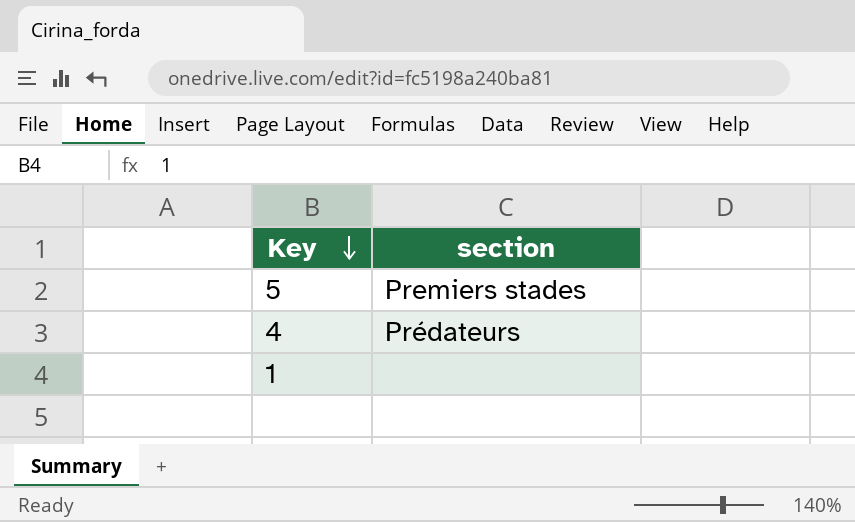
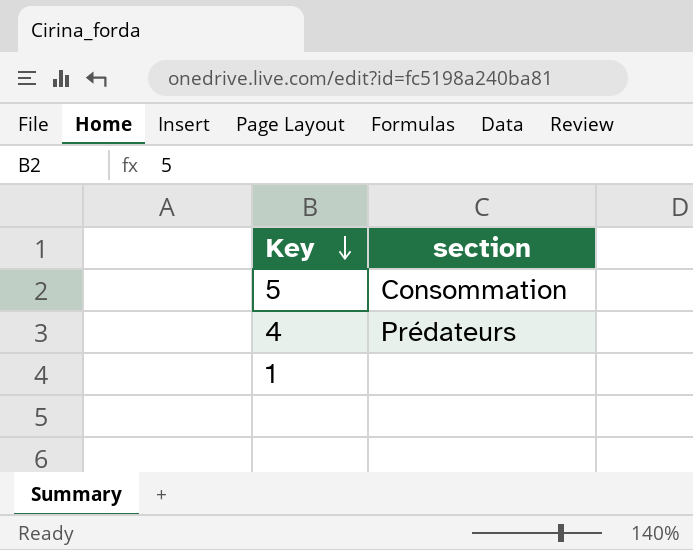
5 | section: Premiers stades -> Consommation

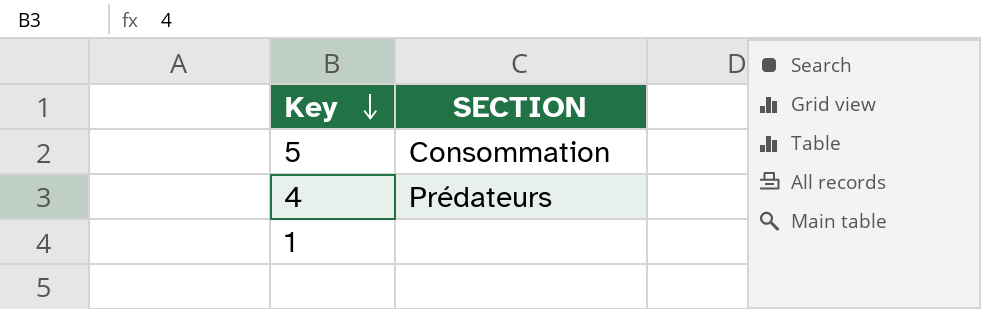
column name: section -> SECTION

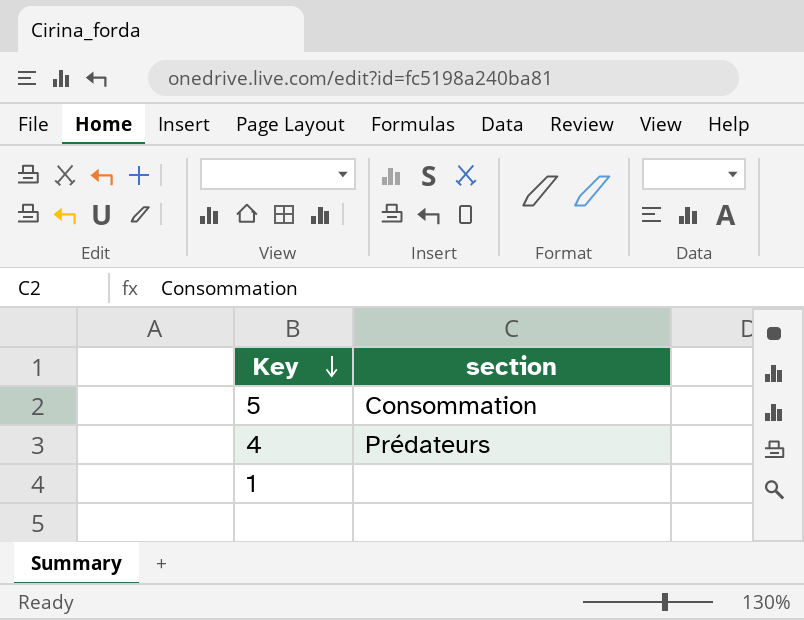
column name: SECTION -> section

